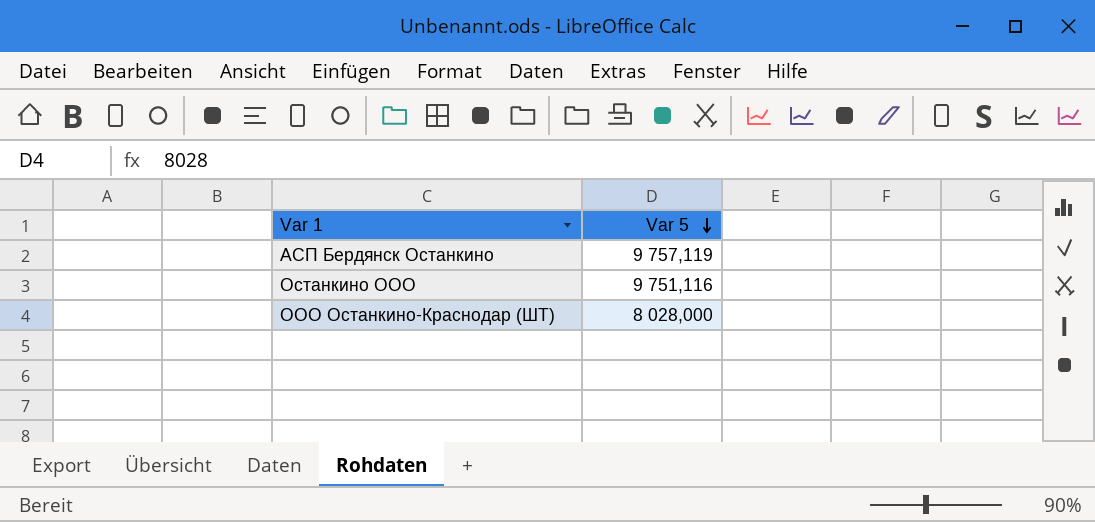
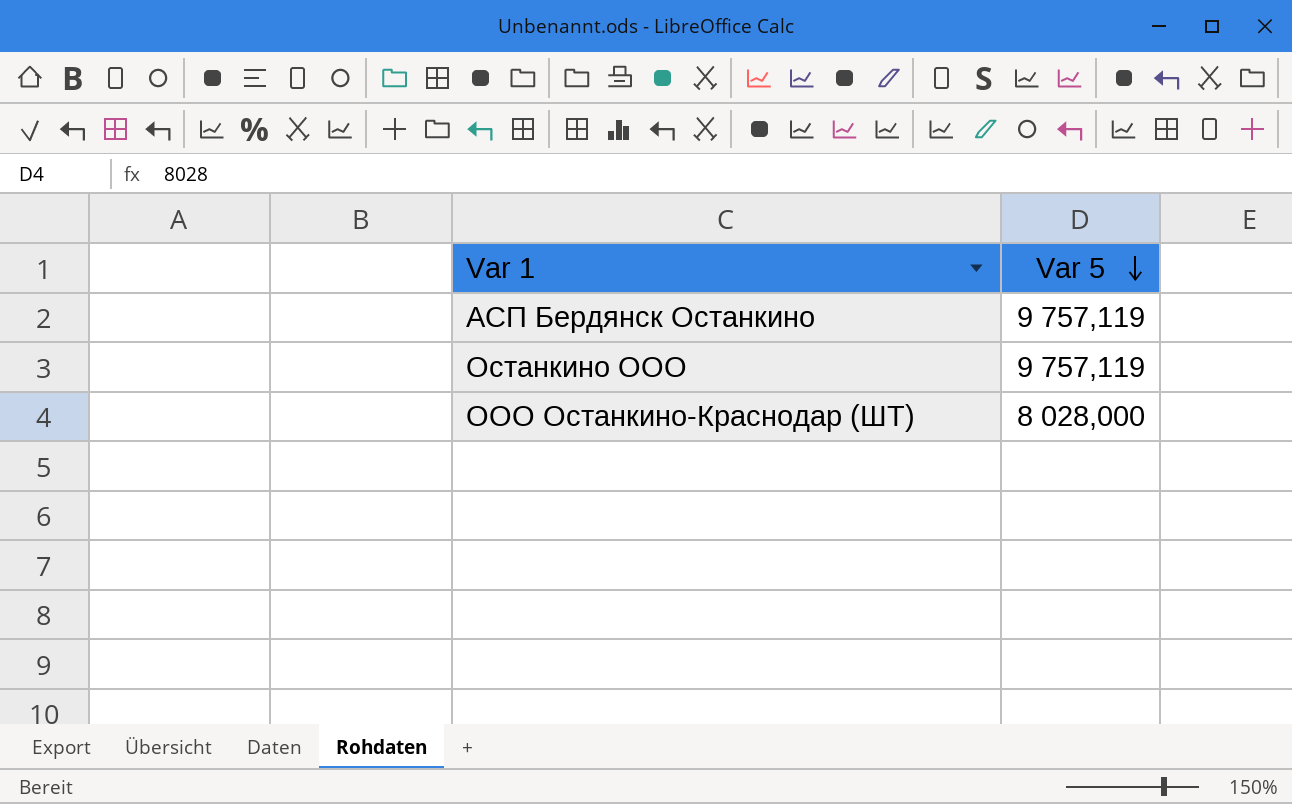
Останкино ООО | Var 5: 9 751,116 -> 9 757,119

